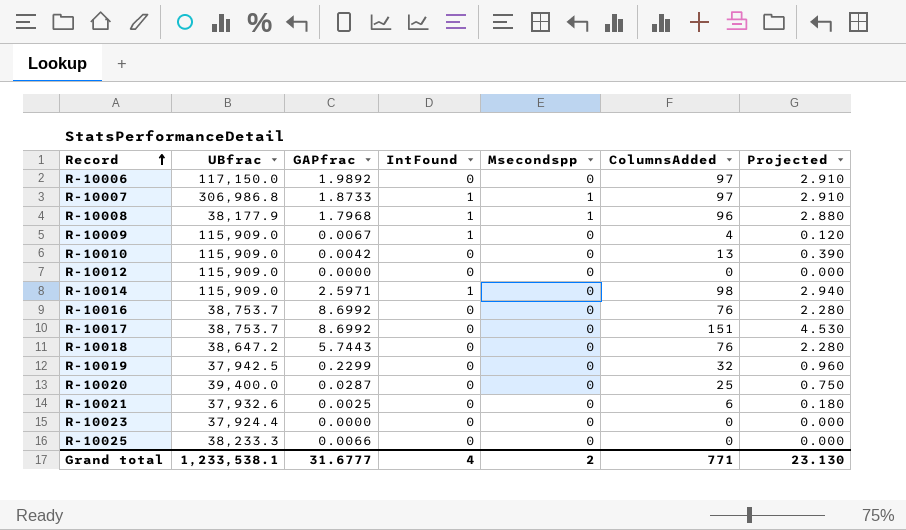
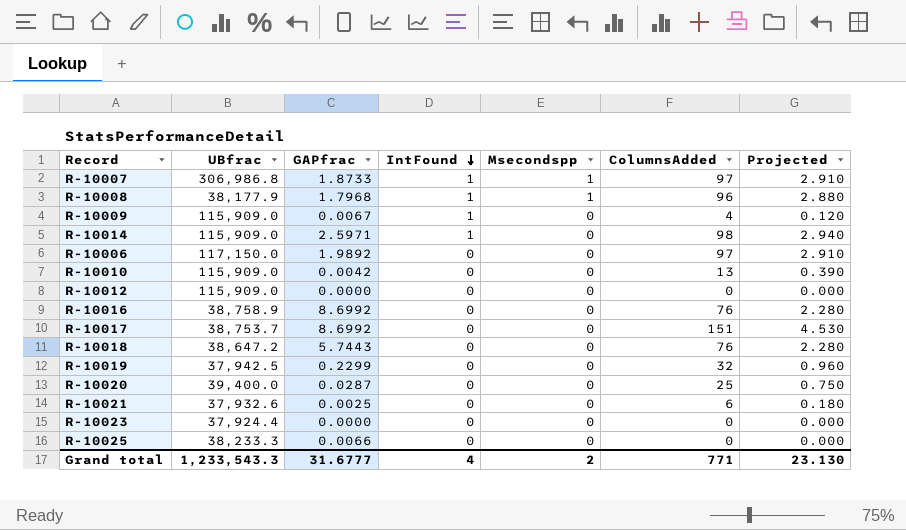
row order: Record ascending -> IntFound descending
R-10016 | UBfrac: 38,753.7 -> 38,758.9
Grand total | UBfrac: 1,233,538.1 -> 1,233,543.3

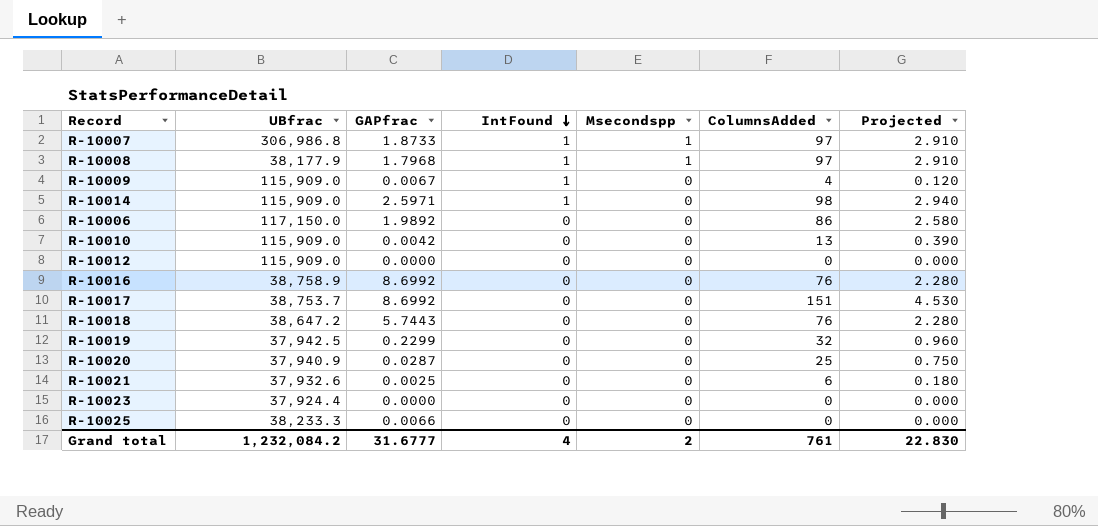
R-10008 | ColumnsAdded: 96 -> 97
R-10008 | Projected: 2.880 -> 2.910
R-10006 | ColumnsAdded: 97 -> 86
R-10006 | Projected: 2.910 -> 2.580
R-10020 | UBfrac: 39,400.0 -> 37,940.9
Grand total | UBfrac: 1,233,543.3 -> 1,232,084.2
Grand total | ColumnsAdded: 771 -> 761
Grand total | Projected: 23.130 -> 22.830

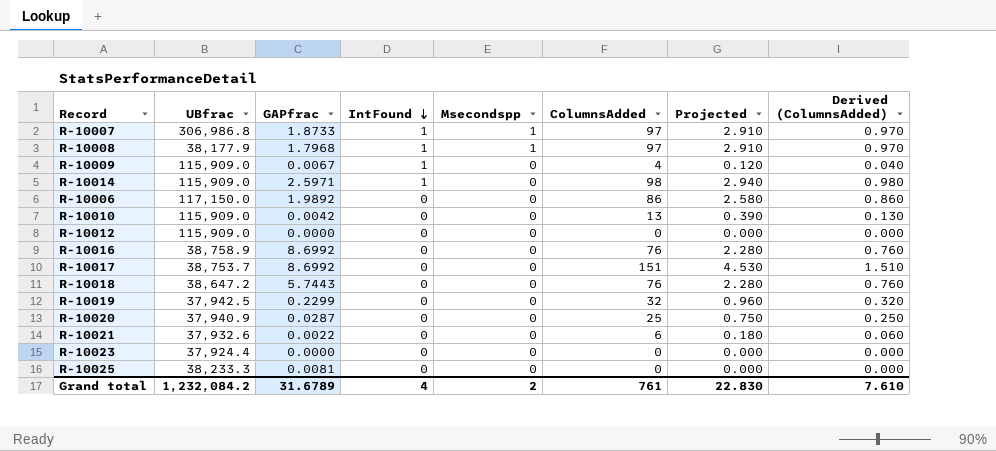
column Derived (ColumnsAdded) | formula: none -> [ColumnsAdded] * 0.01
R-10021 | GAPfrac: 0.0025 -> 0.0022
R-10025 | GAPfrac: 0.0066 -> 0.0081
Grand total | GAPfrac: 31.6777 -> 31.6789

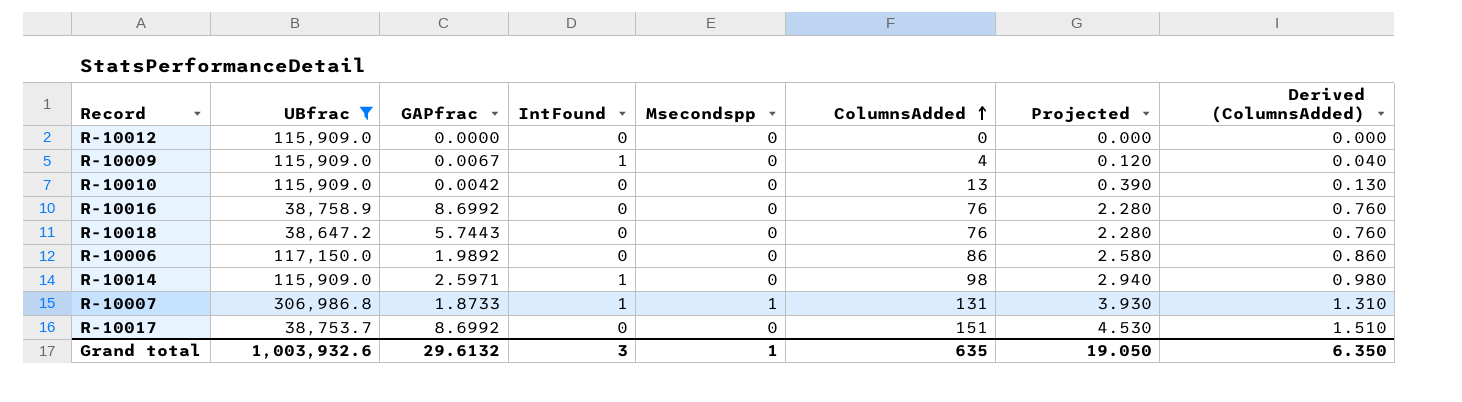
filter: none -> UBfrac >= 38,647.2
row order: IntFound descending -> ColumnsAdded ascending
R-10007 | ColumnsAdded: 97 -> 131
R-10007 | Projected: 2.910 -> 3.930
R-10007 | Derived (ColumnsAdded): 0.970 -> 1.310
Grand total | UBfrac: 1,232,084.2 -> 1,003,932.6
Grand total | GAPfrac: 31.6789 -> 29.6132
Grand total | IntFound: 4 -> 3
Grand total | Msecondspp: 2 -> 1
Grand total | ColumnsAdded: 761 -> 635
Grand total | Projected: 22.830 -> 19.050
Grand total | Derived (ColumnsAdded): 7.610 -> 6.350

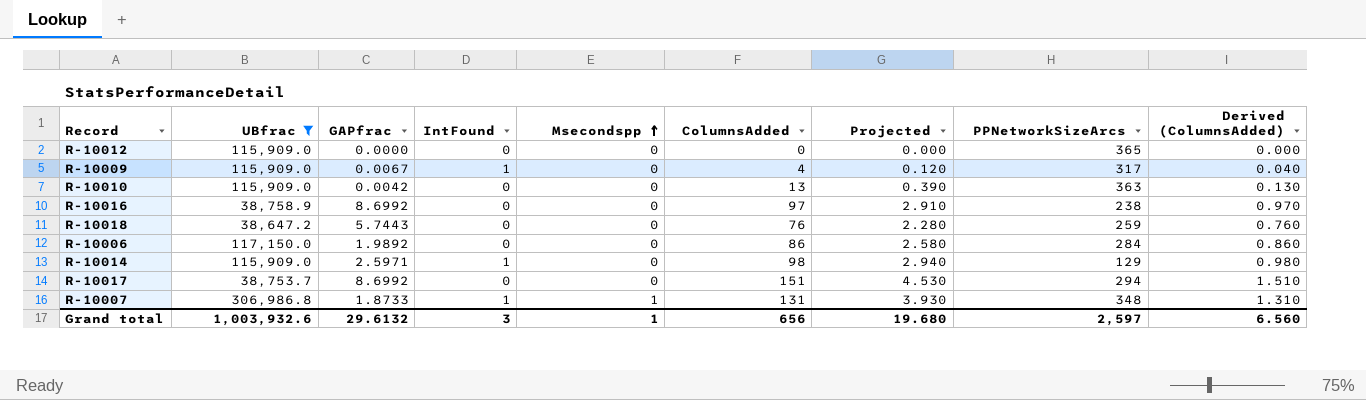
row order: ColumnsAdded ascending -> Msecondspp ascending
column PPNetworkSizeArcs | position: none -> 8
R-10016 | ColumnsAdded: 76 -> 97
R-10016 | Projected: 2.280 -> 2.910
R-10016 | Derived (ColumnsAdded): 0.760 -> 0.970
Grand total | ColumnsAdded: 635 -> 656
Grand total | Projected: 19.050 -> 19.680
Grand total | Derived (ColumnsAdded): 6.350 -> 6.560

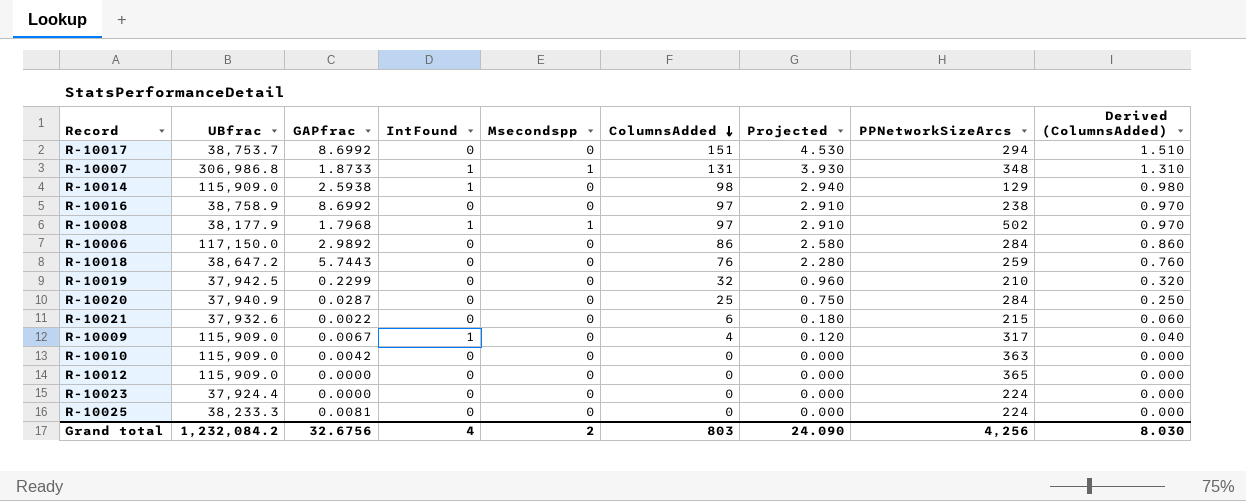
filter: UBfrac >= 38,647.2 -> none
row order: Msecondspp ascending -> ColumnsAdded descending
R-10014 | GAPfrac: 2.5971 -> 2.5938
R-10006 | GAPfrac: 1.9892 -> 2.9892
R-10010 | ColumnsAdded: 13 -> 0
R-10010 | Projected: 0.390 -> 0.000
R-10010 | Derived (ColumnsAdded): 0.130 -> 0.000
Grand total | UBfrac: 1,003,932.6 -> 1,232,084.2
Grand total | GAPfrac: 29.6132 -> 32.6756
Grand total | IntFound: 3 -> 4
Grand total | Msecondspp: 1 -> 2
Grand total | ColumnsAdded: 656 -> 803
Grand total | Projected: 19.680 -> 24.090
Grand total | PPNetworkSizeArcs: 2,597 -> 4,256
Grand total | Derived (ColumnsAdded): 6.560 -> 8.030

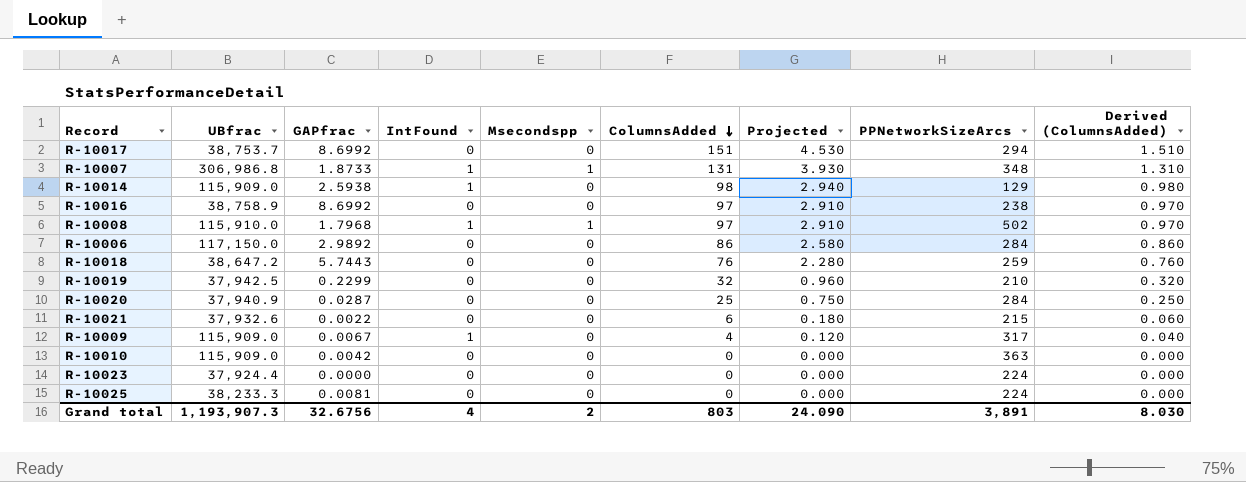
row R-10012: 115,909.0 | 0.0000 | 0 | 0 | 0 | 0.000 | 365 | 0.000 -> none
R-10008 | UBfrac: 38,177.9 -> 115,910.0
Grand total | UBfrac: 1,232,084.2 -> 1,193,907.3
Grand total | PPNetworkSizeArcs: 4,256 -> 3,891

